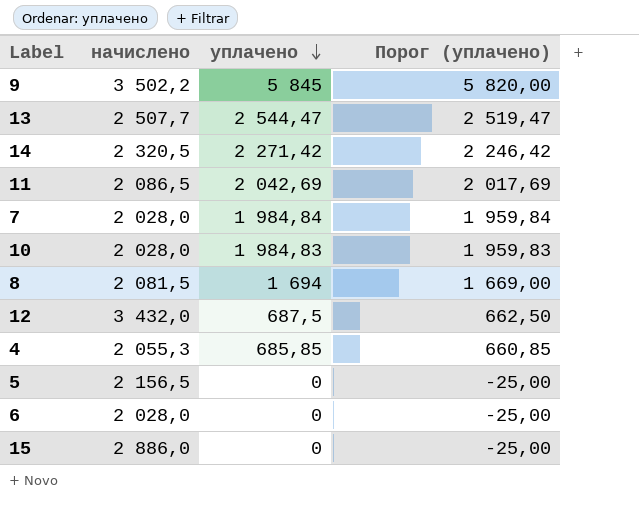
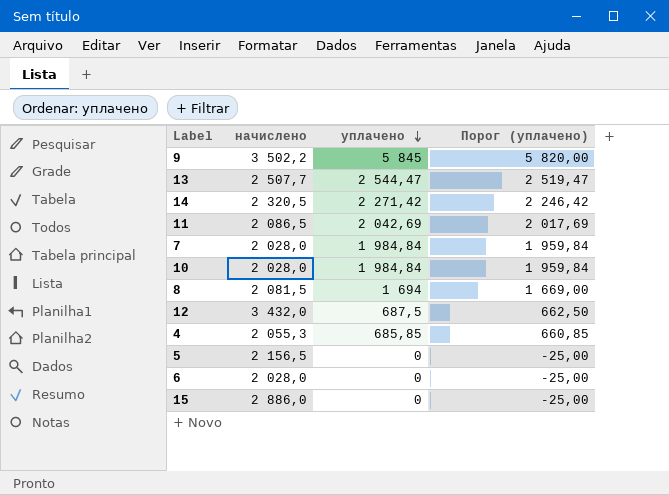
10 | уплачено: 1 984,83 -> 1 984,84
10 | Порог (уплачено): 1 959,83 -> 1 959,84

